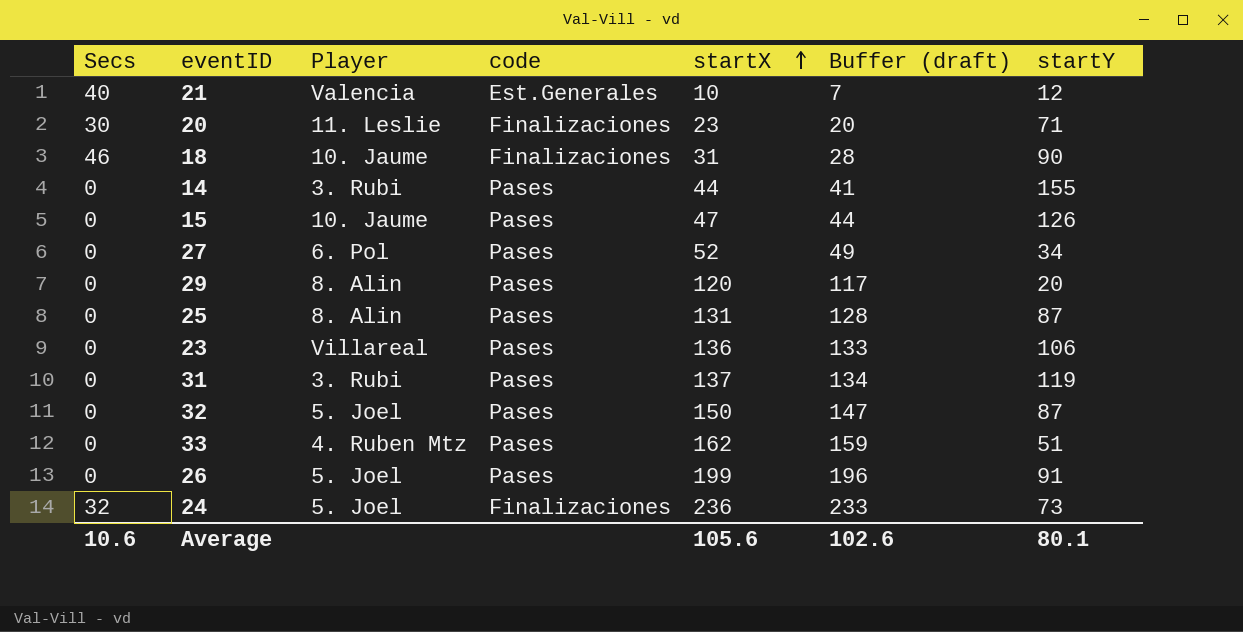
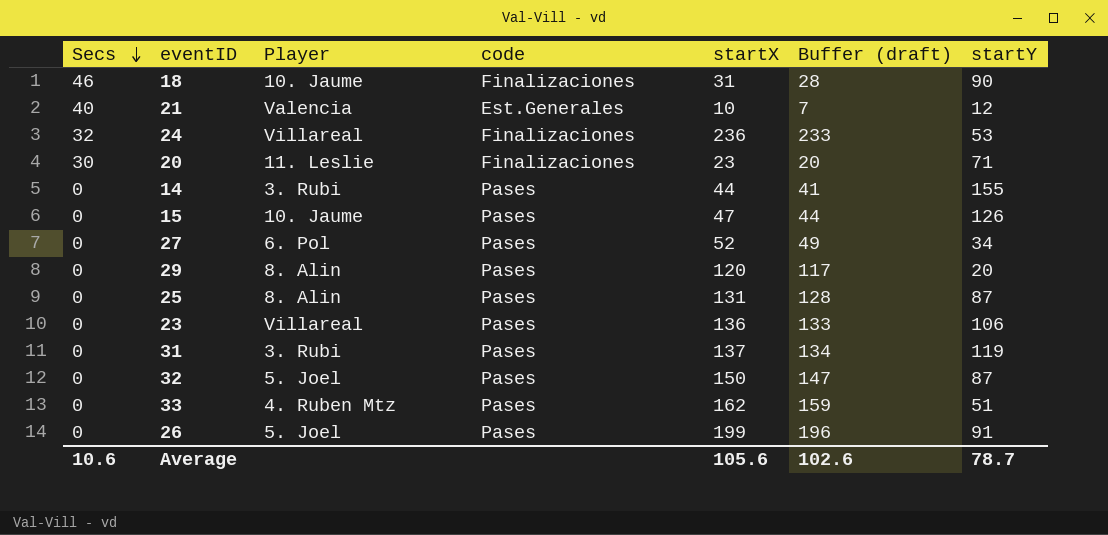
row order: startX ascending -> Secs descending
24 | Player: 5. Joel -> Villareal
24 | startY: 73 -> 53
Average | startY: 80.1 -> 78.7

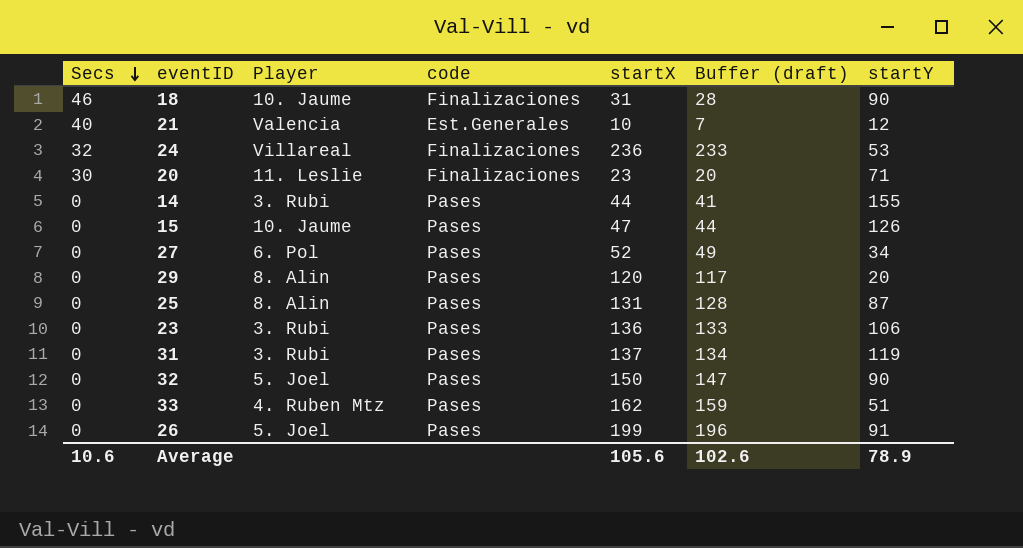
23 | Player: Villareal -> 3. Rubi
32 | startY: 87 -> 90
Average | startY: 78.7 -> 78.9

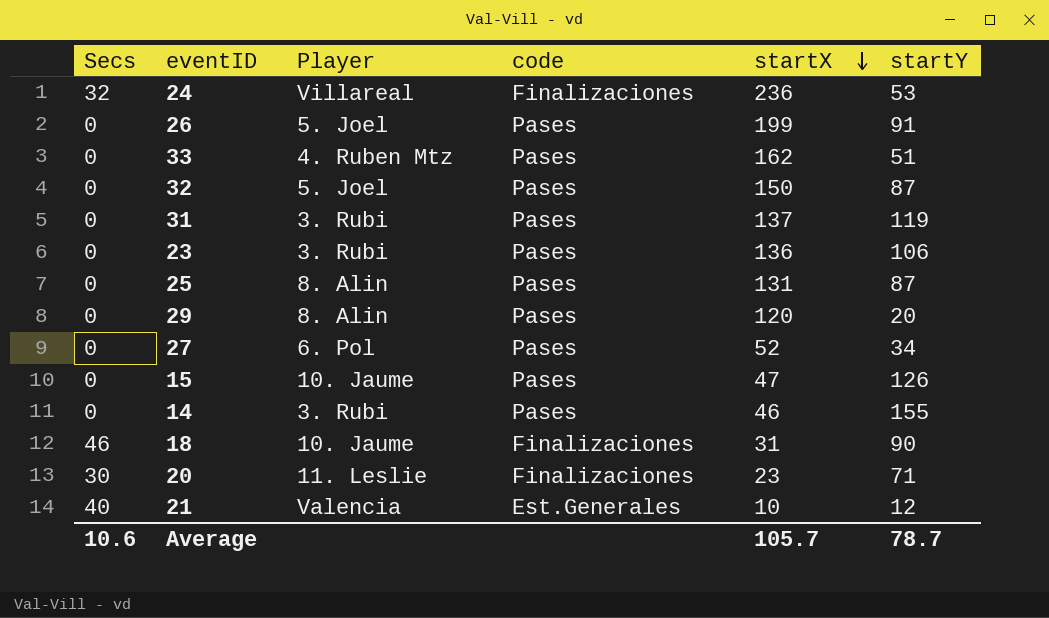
row order: Secs descending -> startX descending
column Buffer (draft) | formula: [startX] - 3 -> none
32 | startY: 90 -> 87
14 | startX: 44 -> 46
Average | startX: 105.6 -> 105.7
Average | startY: 78.9 -> 78.7

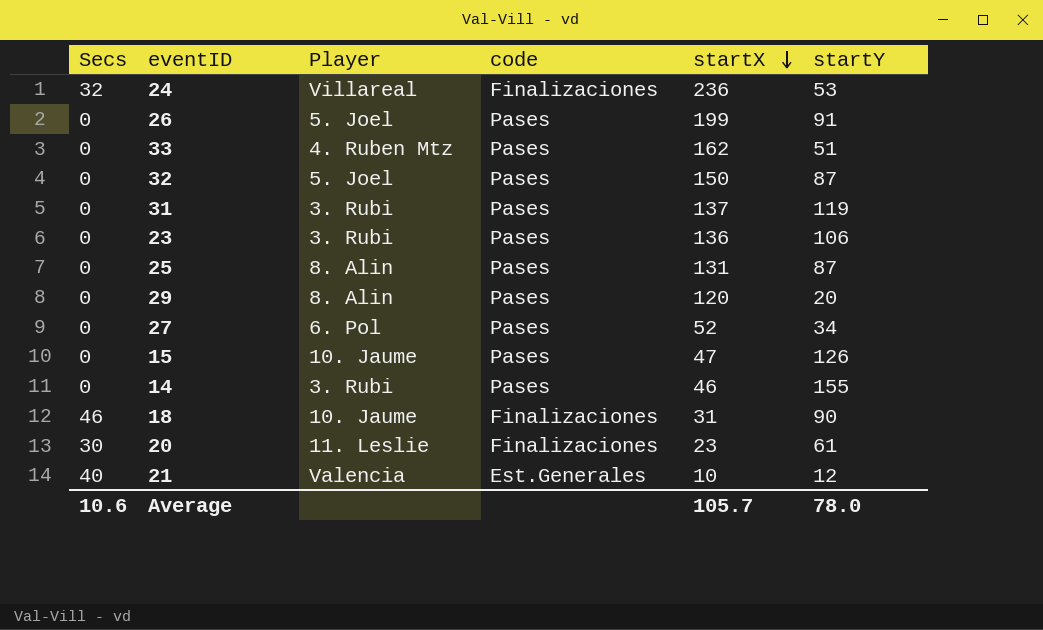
20 | startY: 71 -> 61
Average | startY: 78.7 -> 78.0

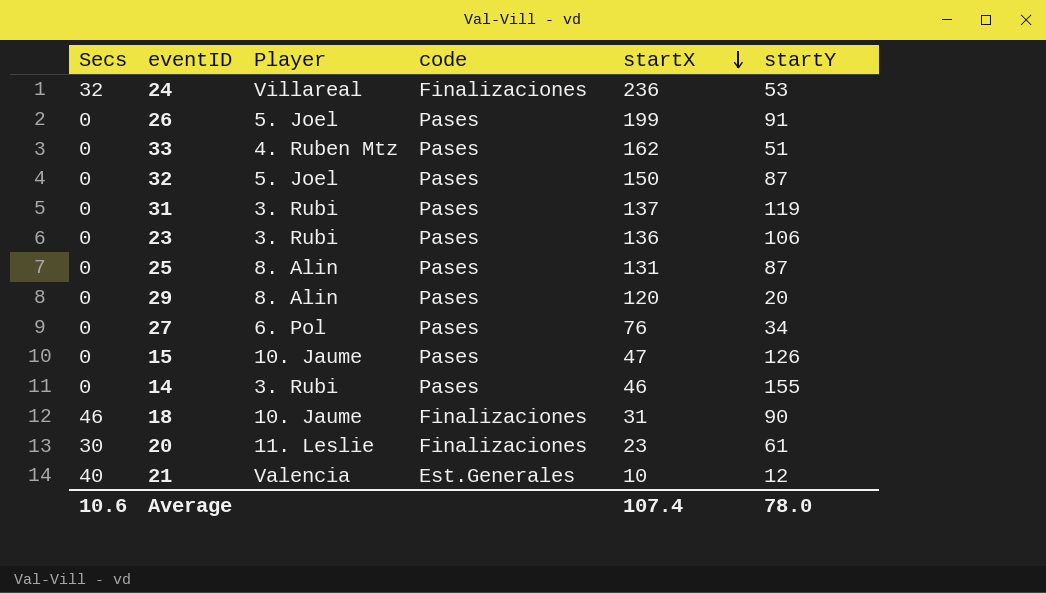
27 | startX: 52 -> 76
Average | startX: 105.7 -> 107.4

